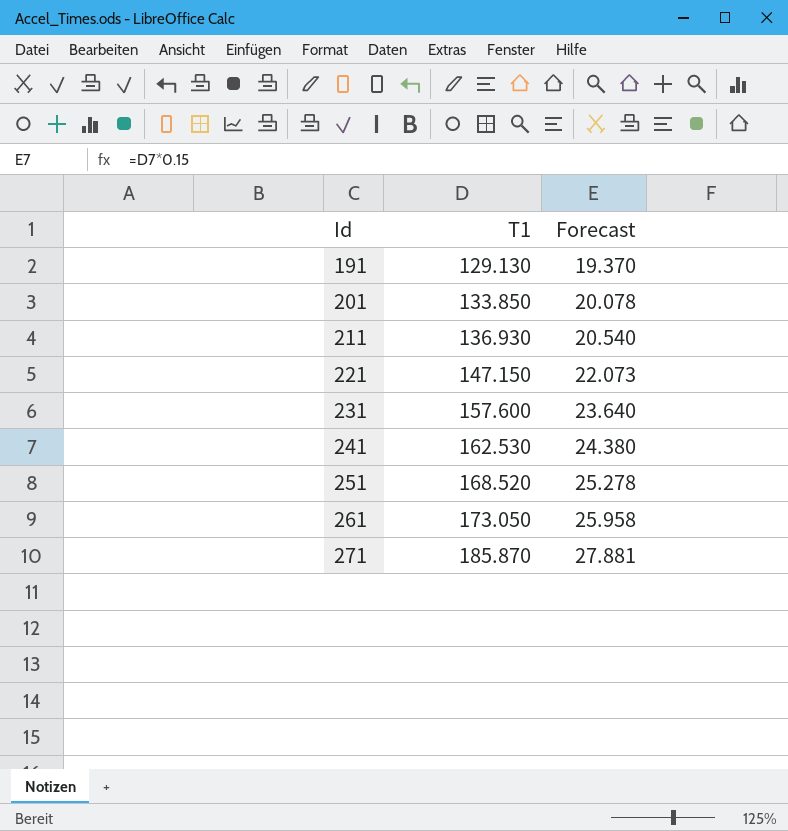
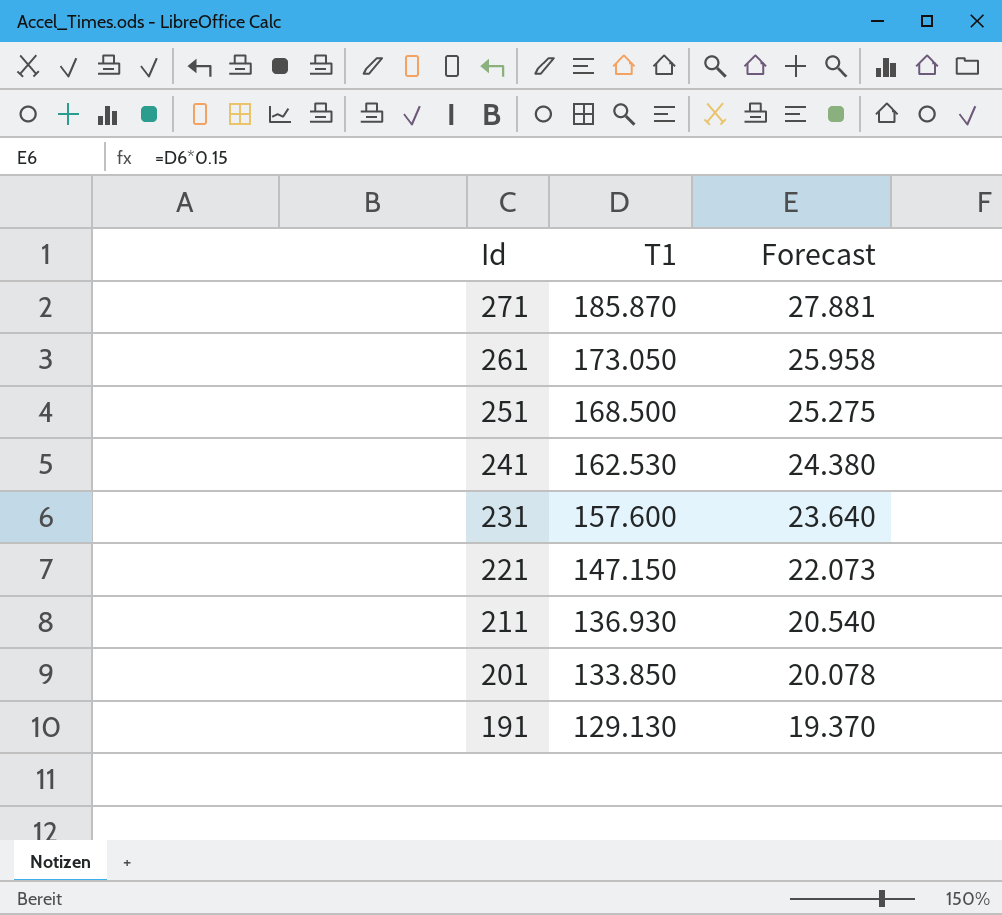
row order: Id ascending -> Id descending
251 | T1: 168.520 -> 168.500
251 | Forecast: 25.278 -> 25.275

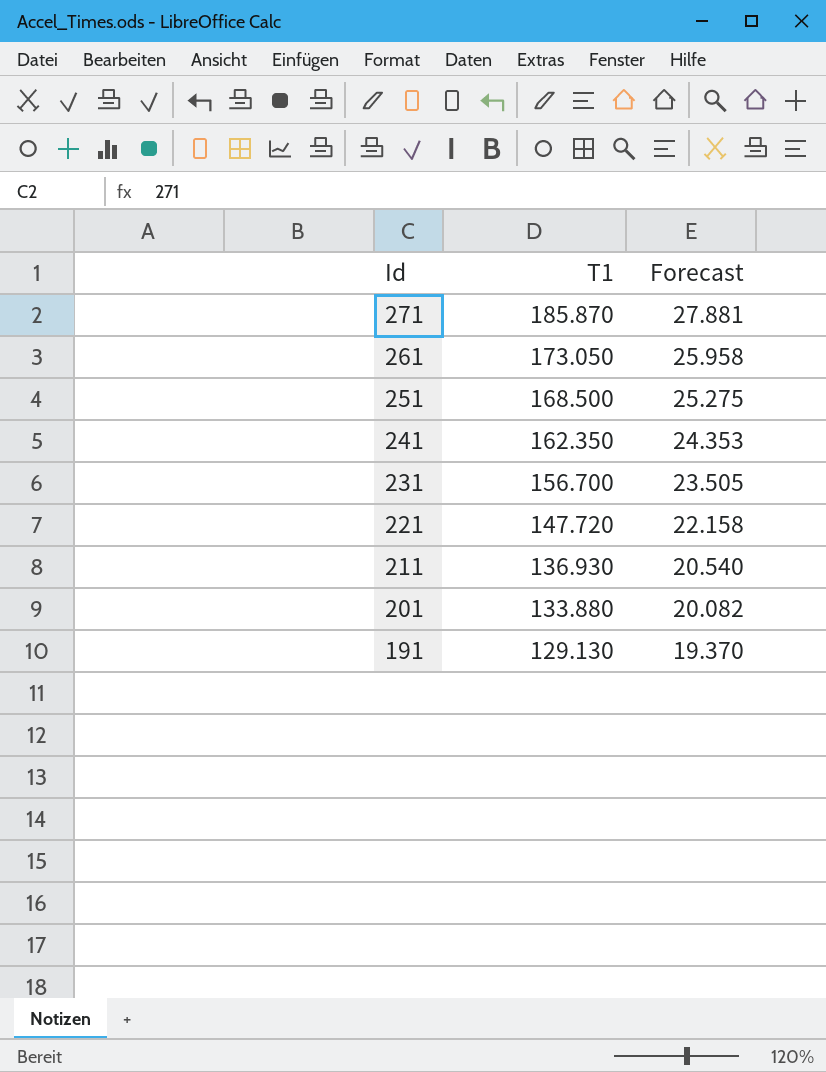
241 | T1: 162.530 -> 162.350
241 | Forecast: 24.380 -> 24.353
231 | T1: 157.600 -> 156.700
231 | Forecast: 23.640 -> 23.505
221 | T1: 147.150 -> 147.720
221 | Forecast: 22.073 -> 22.158
201 | T1: 133.850 -> 133.880
201 | Forecast: 20.078 -> 20.082

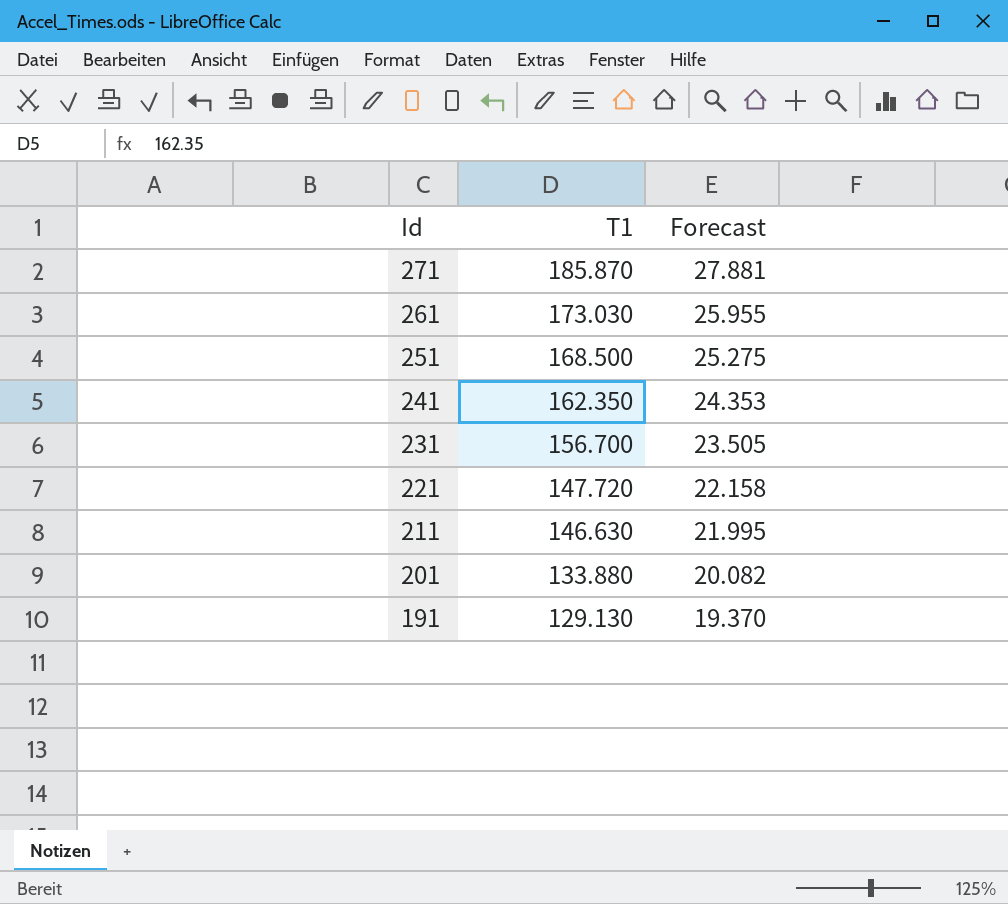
261 | T1: 173.050 -> 173.030
261 | Forecast: 25.958 -> 25.955
211 | T1: 136.930 -> 146.630
211 | Forecast: 20.540 -> 21.995

